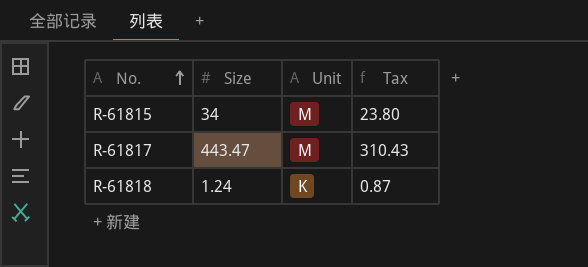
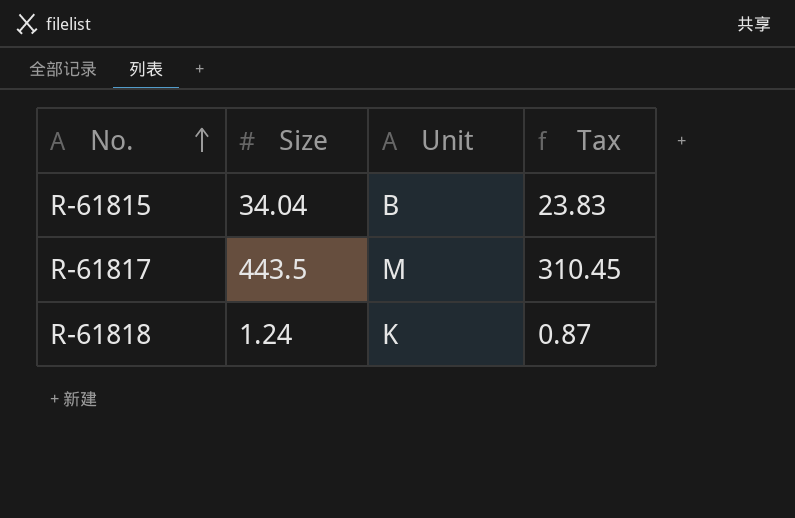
R-61815 | Size: 34 -> 34.04
R-61815 | Unit: M -> B
R-61815 | Tax: 23.80 -> 23.83
R-61817 | Size: 443.47 -> 443.5
R-61817 | Tax: 310.43 -> 310.45

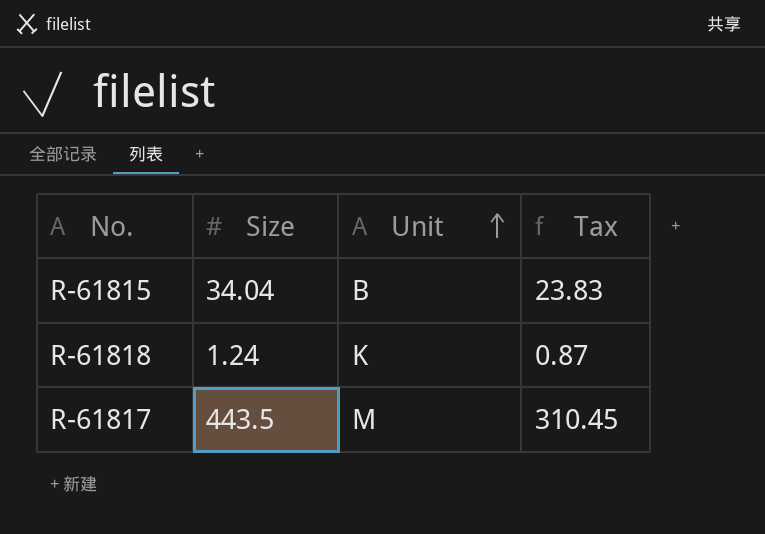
row order: No. ascending -> Unit ascending

